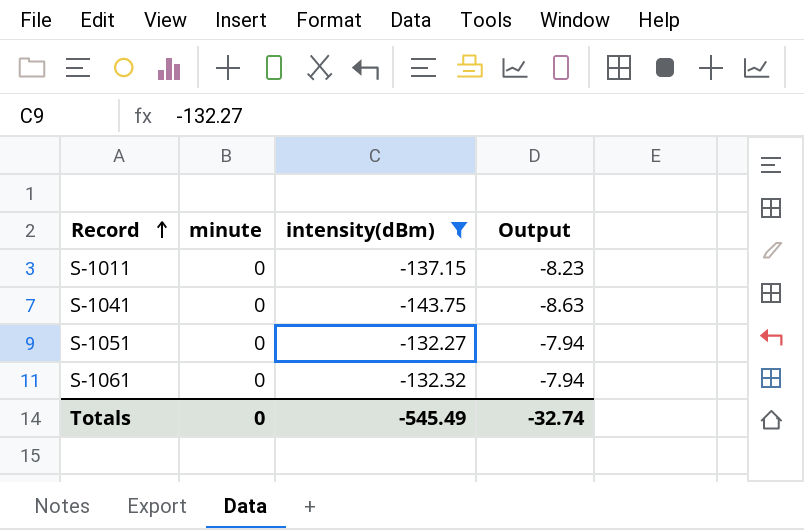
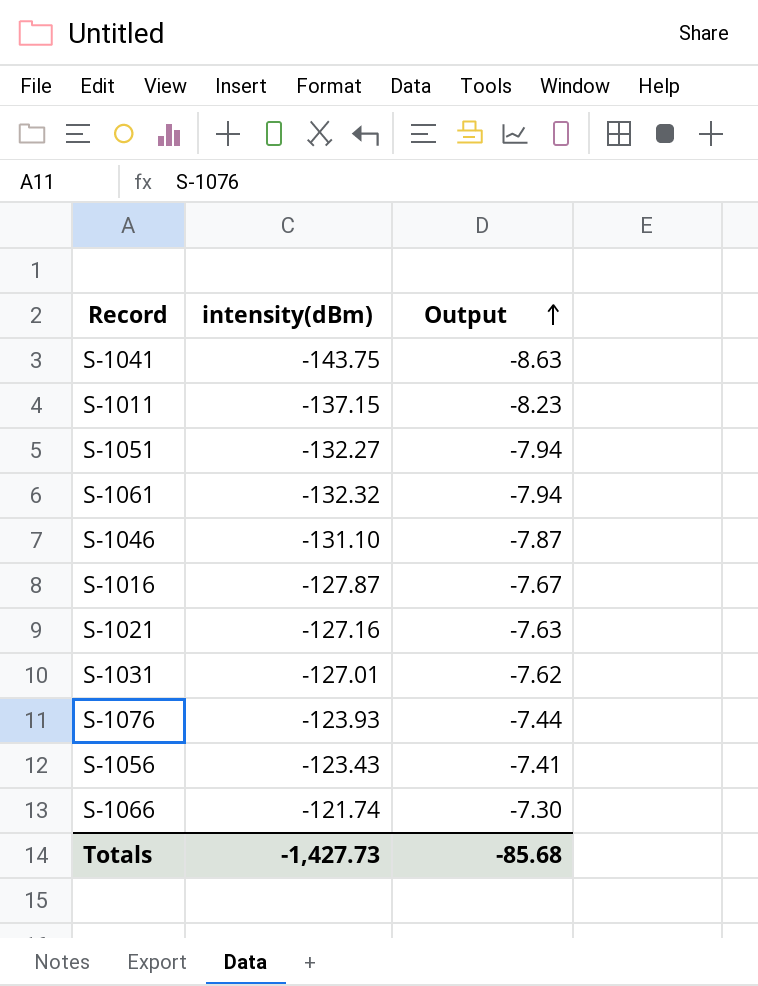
filter: intensity(dBm) <= -132.27 -> none
row order: Record ascending -> Output ascending
column minute | position: 2 -> none
Totals | intensity(dBm): -545.49 -> -1,427.73
Totals | Output: -32.74 -> -85.68

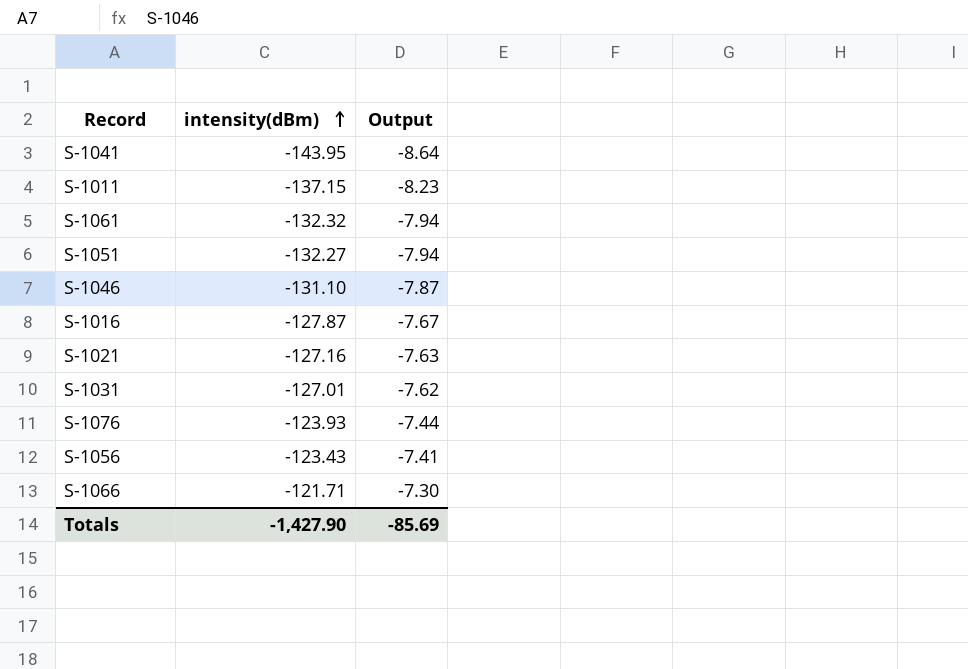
row order: Output ascending -> intensity(dBm) ascending
S-1041 | intensity(dBm): -143.75 -> -143.95
S-1041 | Output: -8.63 -> -8.64
S-1066 | intensity(dBm): -121.74 -> -121.71
Totals | intensity(dBm): -1,427.73 -> -1,427.90
Totals | Output: -85.68 -> -85.69

